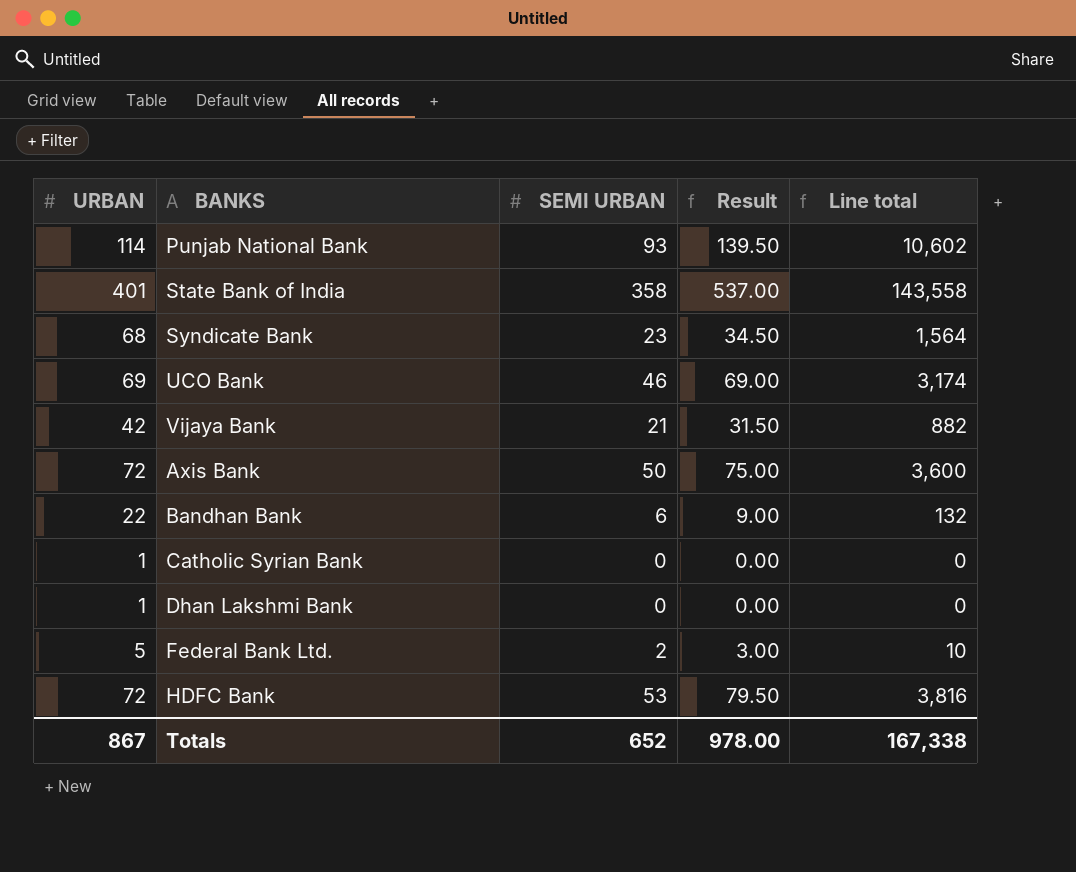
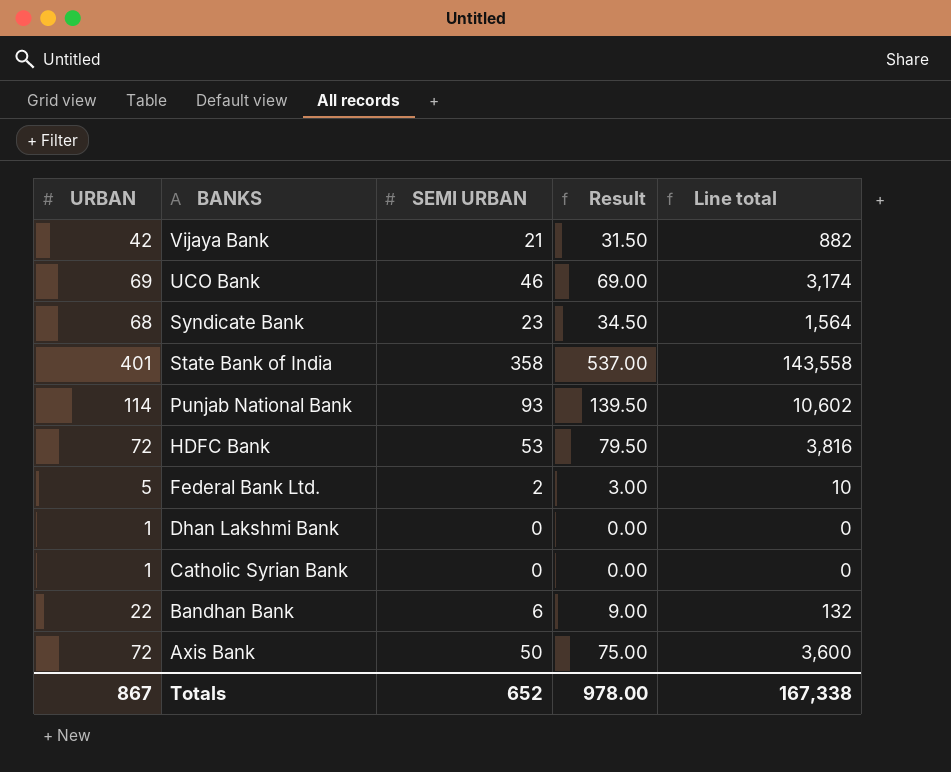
row order: none -> BANKS descending

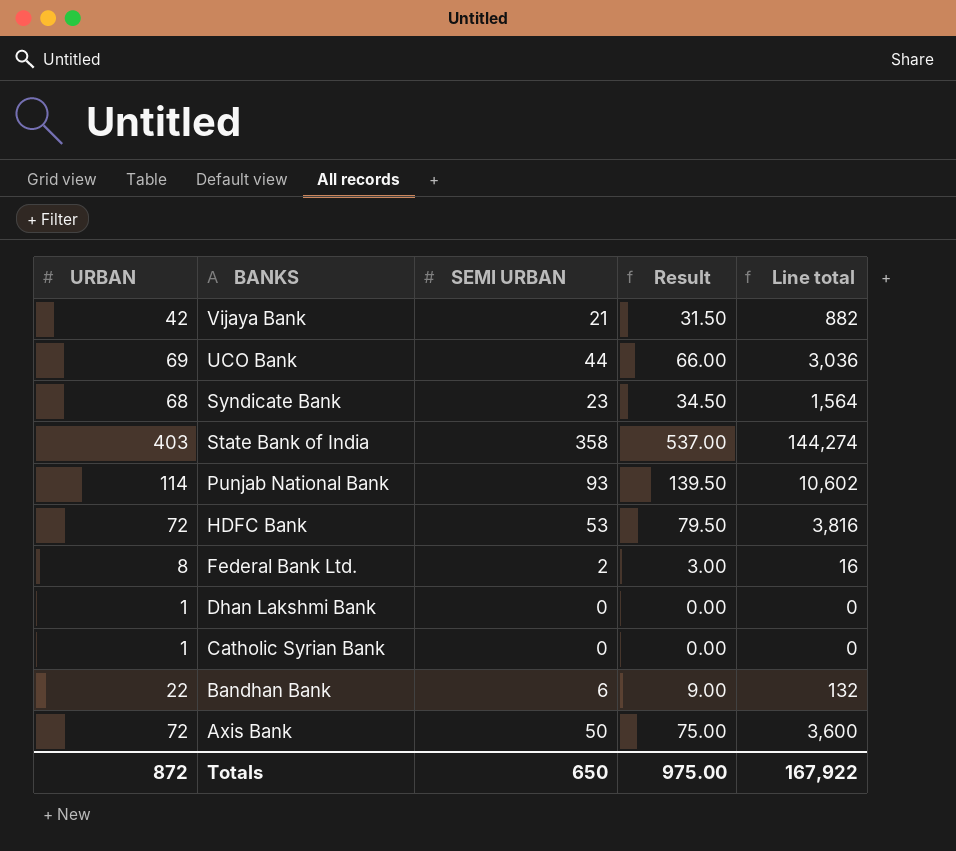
UCO Bank | SEMI URBAN: 46 -> 44
UCO Bank | Result: 69.00 -> 66.00
UCO Bank | Line total: 3,174 -> 3,036
State Bank of India | URBAN: 401 -> 403
State Bank of India | Line total: 143,558 -> 144,274
Federal Bank Ltd. | URBAN: 5 -> 8
Federal Bank Ltd. | Line total: 10 -> 16
Totals | URBAN: 867 -> 872
Totals | SEMI URBAN: 652 -> 650
Totals | Result: 978.00 -> 975.00
Totals | Line total: 167,338 -> 167,922

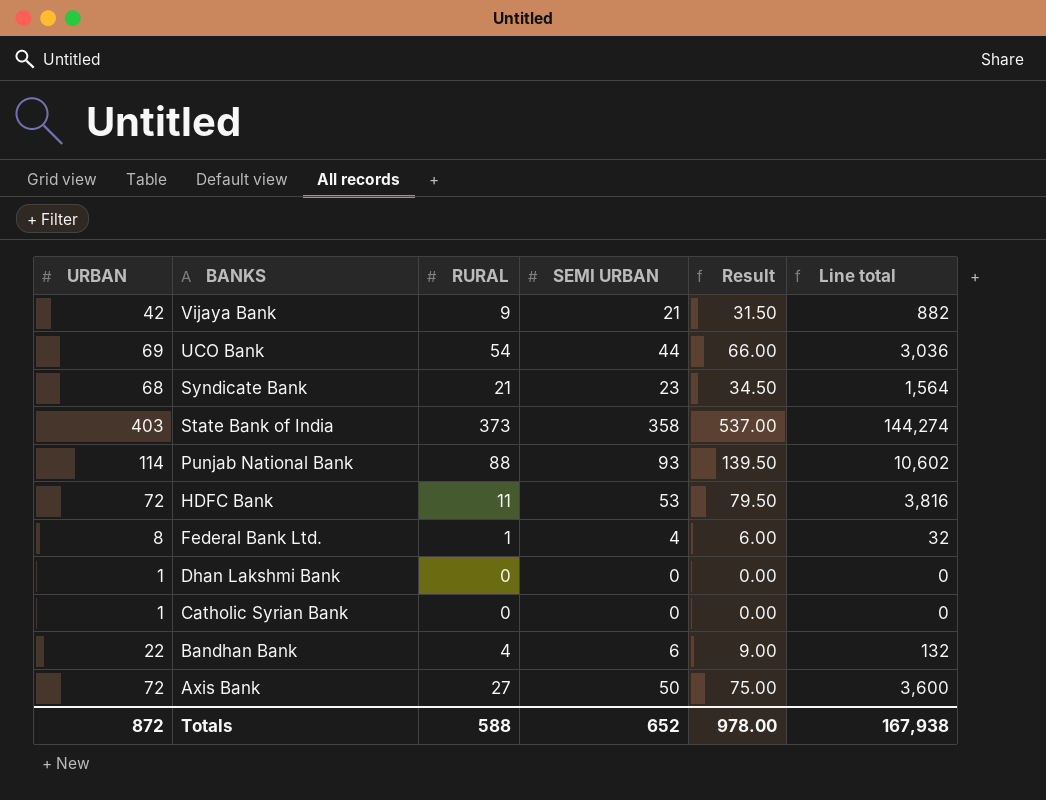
column RURAL | position: none -> 3
Federal Bank Ltd. | SEMI URBAN: 2 -> 4
Federal Bank Ltd. | Result: 3.00 -> 6.00
Federal Bank Ltd. | Line total: 16 -> 32
Totals | SEMI URBAN: 650 -> 652
Totals | Result: 975.00 -> 978.00
Totals | Line total: 167,922 -> 167,938

